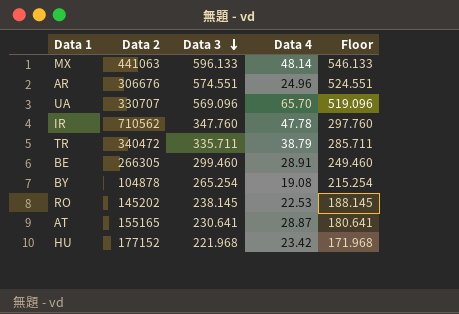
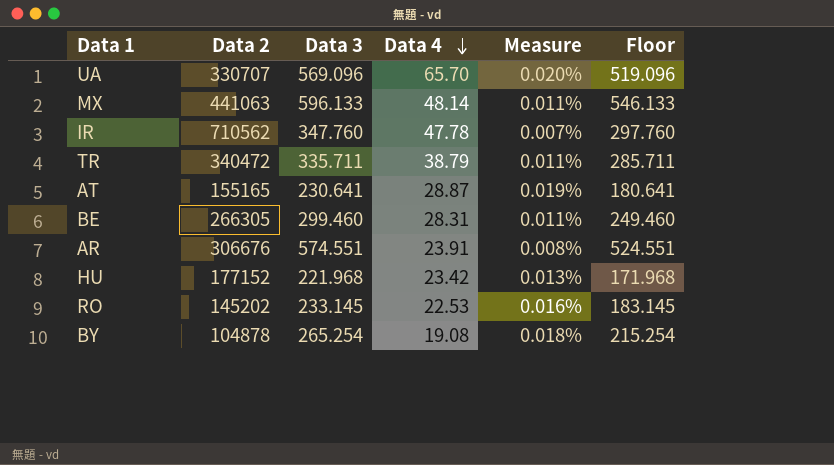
row order: Data 3 descending -> Data 4 descending
column Measure | formula: none -> [Data 4] / [Data 2]
BE | Data 4: 28.91 -> 28.31
AR | Data 4: 24.96 -> 23.91
RO | Data 3: 238.145 -> 233.145
RO | Floor: 188.145 -> 183.145

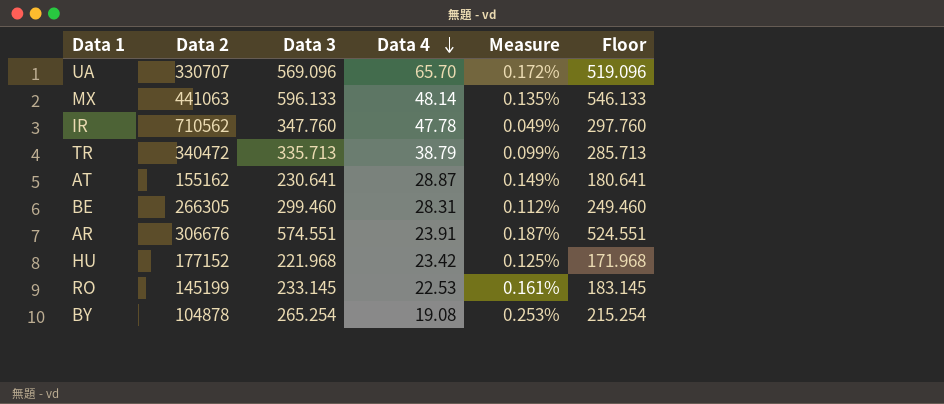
column Measure | formula: [Data 4] / [Data 2] -> [Data 3] / [Data 2]
TR | Data 3: 335.711 -> 335.713
TR | Floor: 285.711 -> 285.713
AT | Data 2: 155165 -> 155162
RO | Data 2: 145202 -> 145199

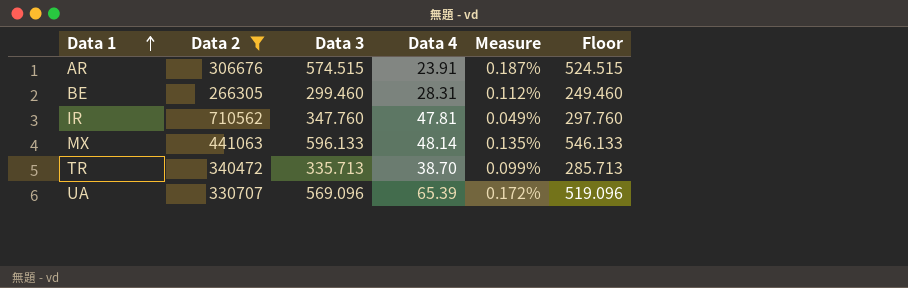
filter: none -> Data 2 >= 266305
row order: Data 4 descending -> Data 1 ascending
AR | Data 3: 574.551 -> 574.515
AR | Floor: 524.551 -> 524.515
IR | Data 4: 47.78 -> 47.81
TR | Data 4: 38.79 -> 38.70
UA | Data 4: 65.70 -> 65.39

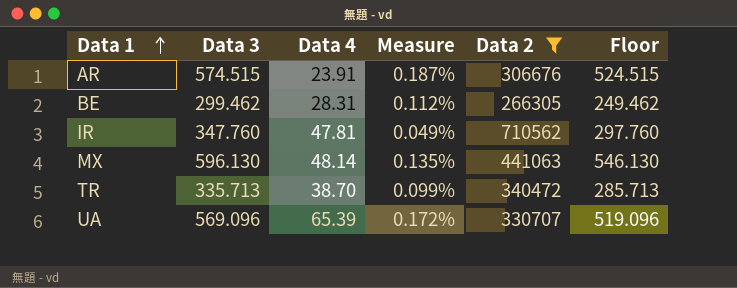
column Data 2 | position: 2 -> 5
BE | Data 3: 299.460 -> 299.462
BE | Floor: 249.460 -> 249.462
MX | Data 3: 596.133 -> 596.130
MX | Floor: 546.133 -> 546.130

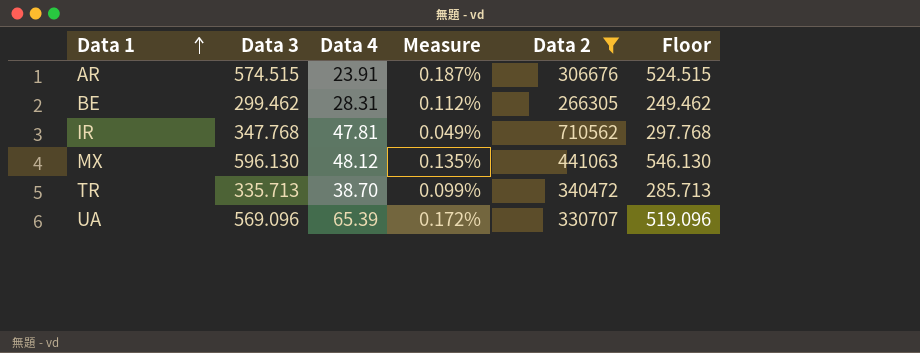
IR | Data 3: 347.760 -> 347.768
IR | Floor: 297.760 -> 297.768
MX | Data 4: 48.14 -> 48.12

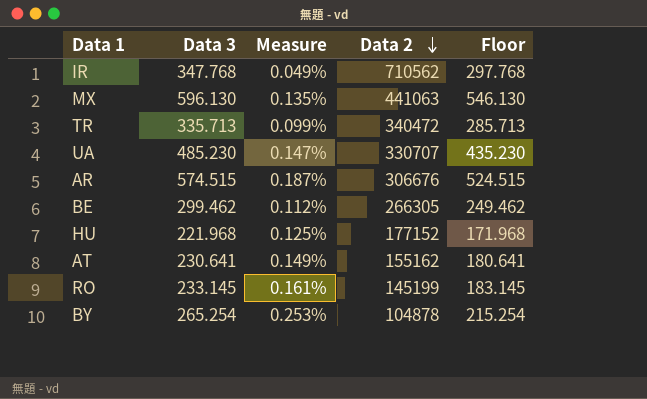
filter: Data 2 >= 266305 -> none
row order: Data 1 ascending -> Data 2 descending
column Data 4 | position: 3 -> none
UA | Data 3: 569.096 -> 485.230
UA | Measure: 0.172% -> 0.147%
UA | Floor: 519.096 -> 435.230

